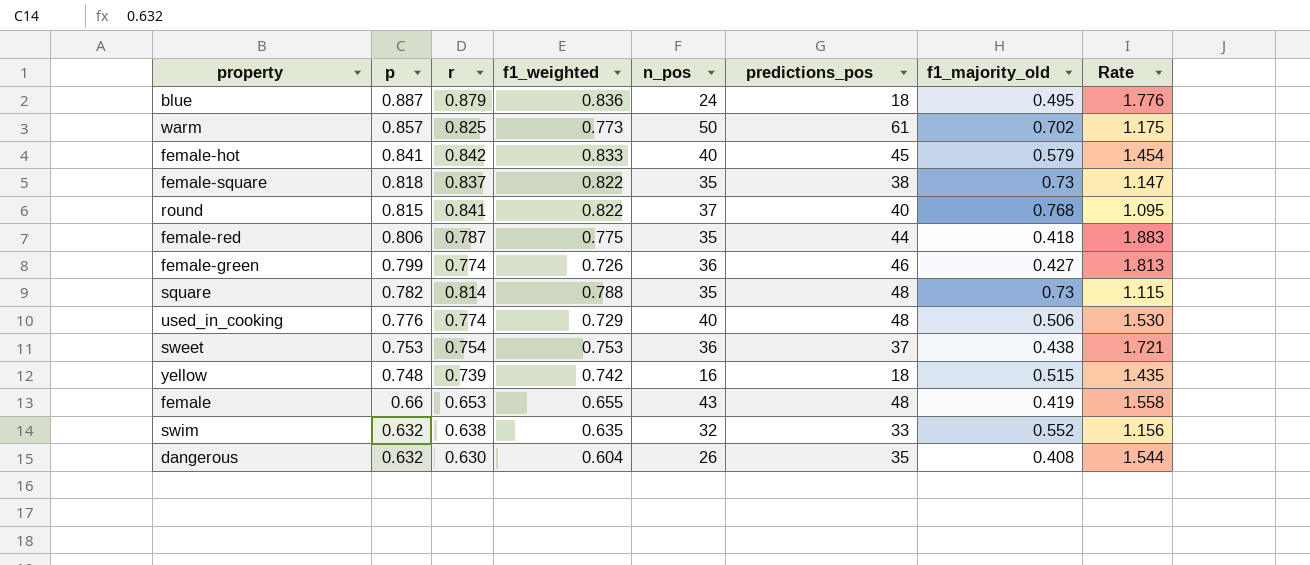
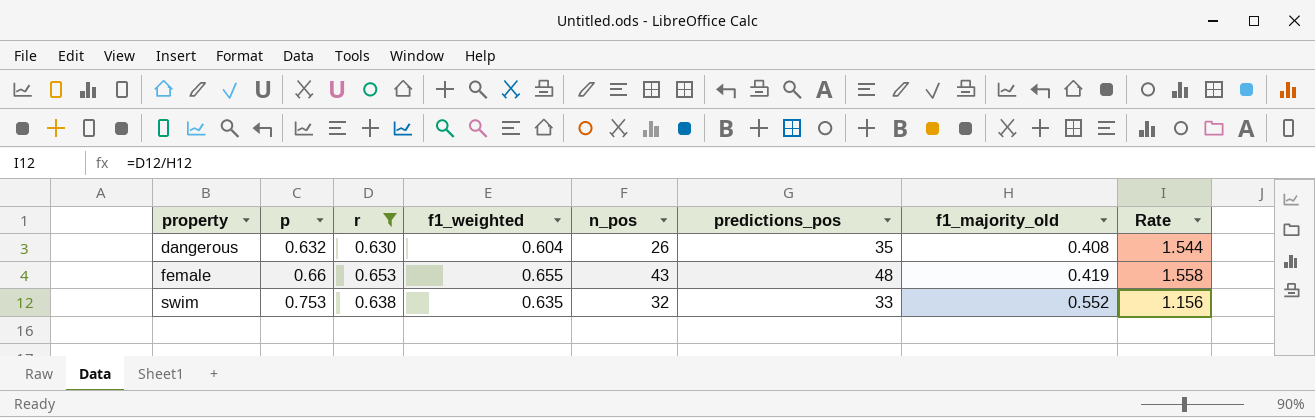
filter: none -> r <= 0.653
row order: p descending -> property ascending
swim | p: 0.632 -> 0.753

